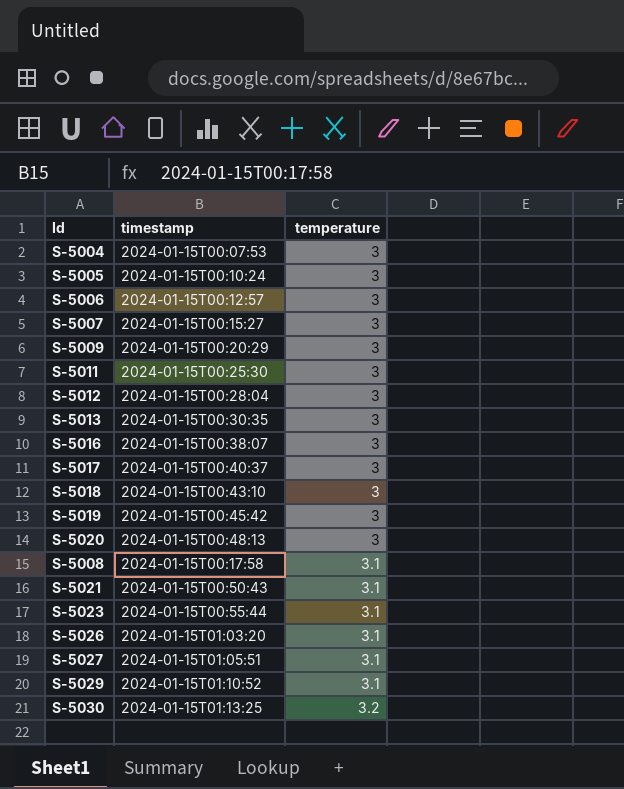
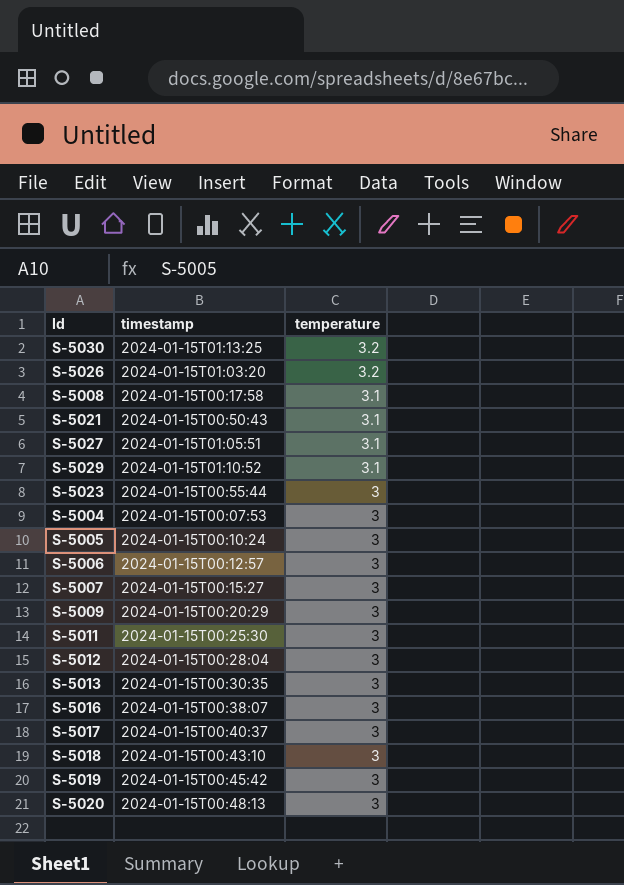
row order: temperature ascending -> temperature descending
S-5026 | temperature: 3.1 -> 3.2
S-5023 | temperature: 3.1 -> 3

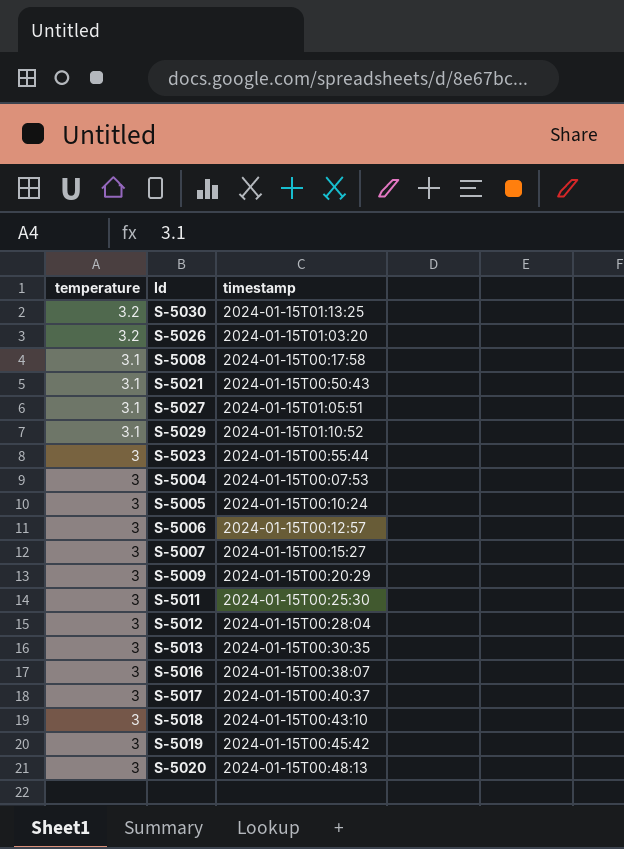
column temperature | position: 3 -> 1

